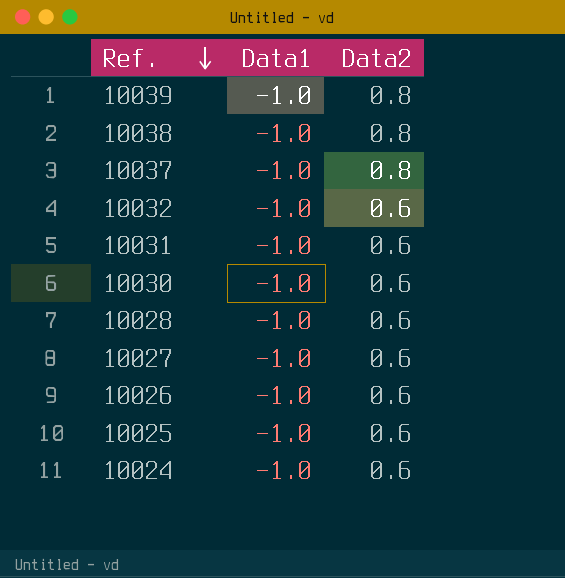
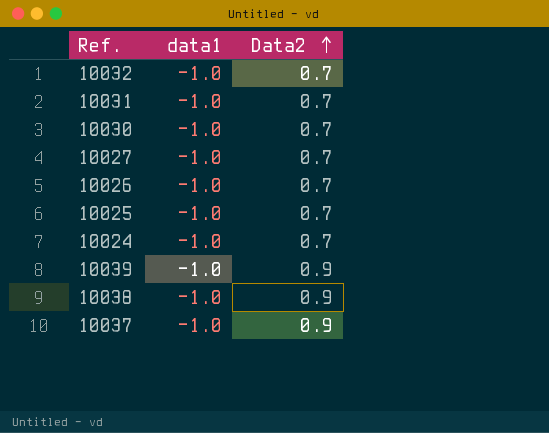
row order: Ref. descending -> Data2 ascending
column name: Data1 -> data1
row 10028: -1.0 | 0.6 -> none
10032 | Data2: 0.6 -> 0.7
10031 | Data2: 0.6 -> 0.7
10030 | Data2: 0.6 -> 0.7
10027 | Data2: 0.6 -> 0.7
10026 | Data2: 0.6 -> 0.7
10025 | Data2: 0.6 -> 0.7
10024 | Data2: 0.6 -> 0.7
10039 | Data2: 0.8 -> 0.9
10038 | Data2: 0.8 -> 0.9
10037 | Data2: 0.8 -> 0.9

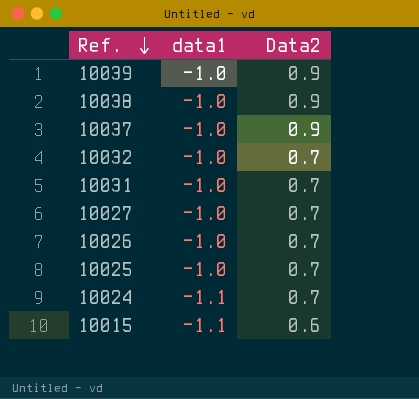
row order: Data2 ascending -> Ref. descending
row 10030: -1.0 | 0.7 -> none
10024 | data1: -1.0 -> -1.1
row 10015: none -> -1.1 | 0.6

